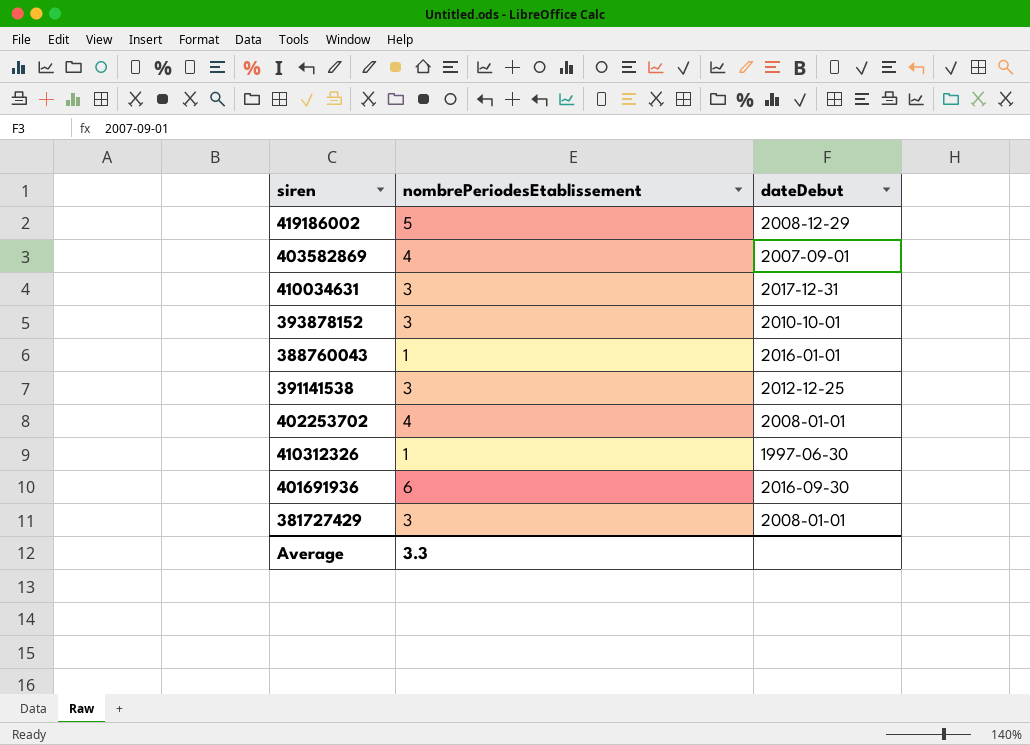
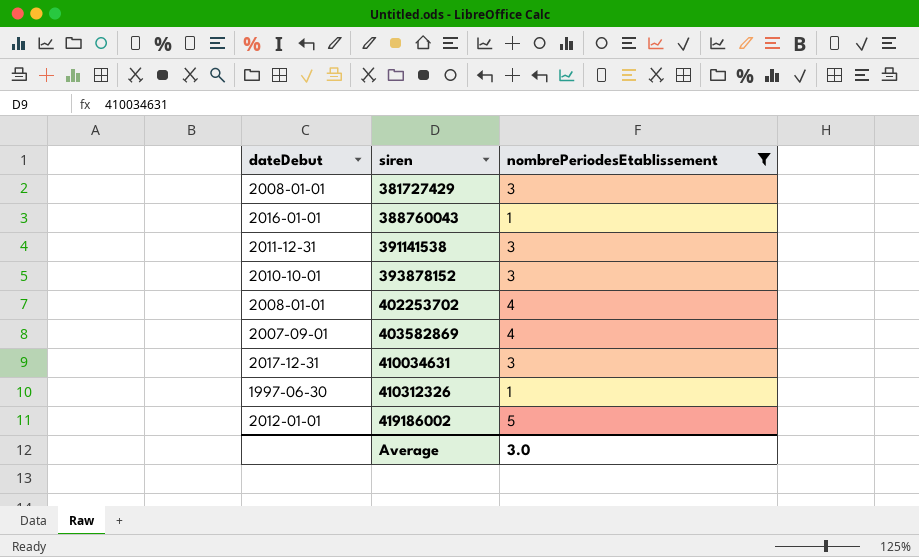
filter: none -> nombrePeriodesEtablissement != 6
row order: none -> siren ascending
column dateDebut | position: 3 -> 1
391141538 | dateDebut: 2012-12-25 -> 2011-12-31
419186002 | dateDebut: 2008-12-29 -> 2012-01-01
Average | nombrePeriodesEtablissement: 3.3 -> 3.0

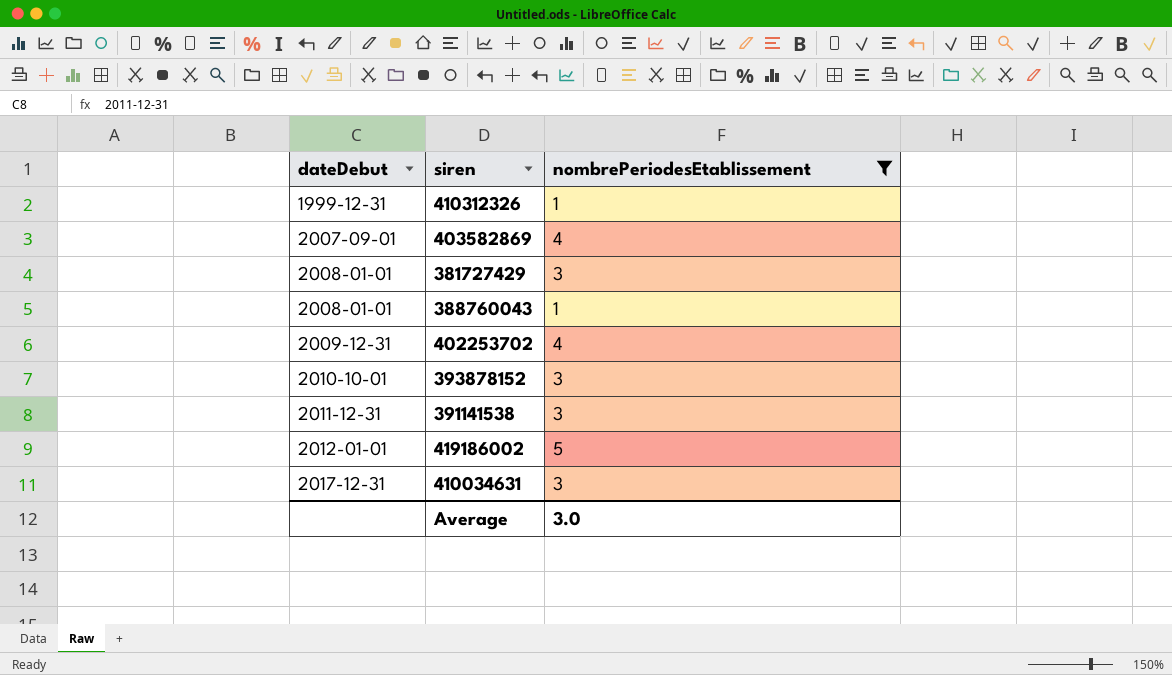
row order: siren ascending -> dateDebut ascending
410312326 | dateDebut: 1997-06-30 -> 1999-12-31
388760043 | dateDebut: 2016-01-01 -> 2008-01-01
402253702 | dateDebut: 2008-01-01 -> 2009-12-31

